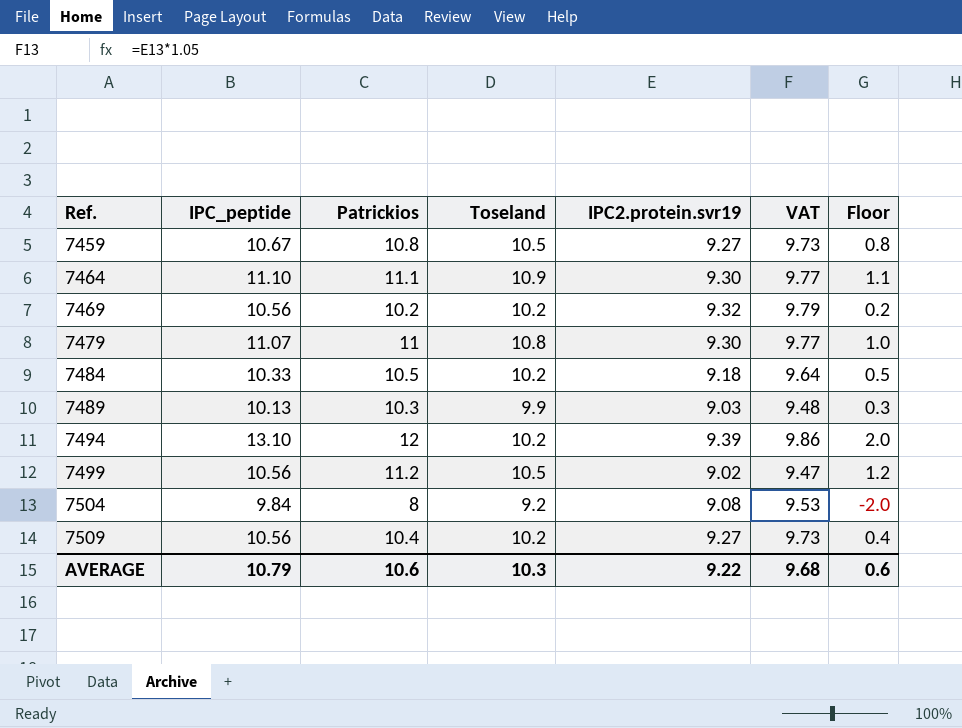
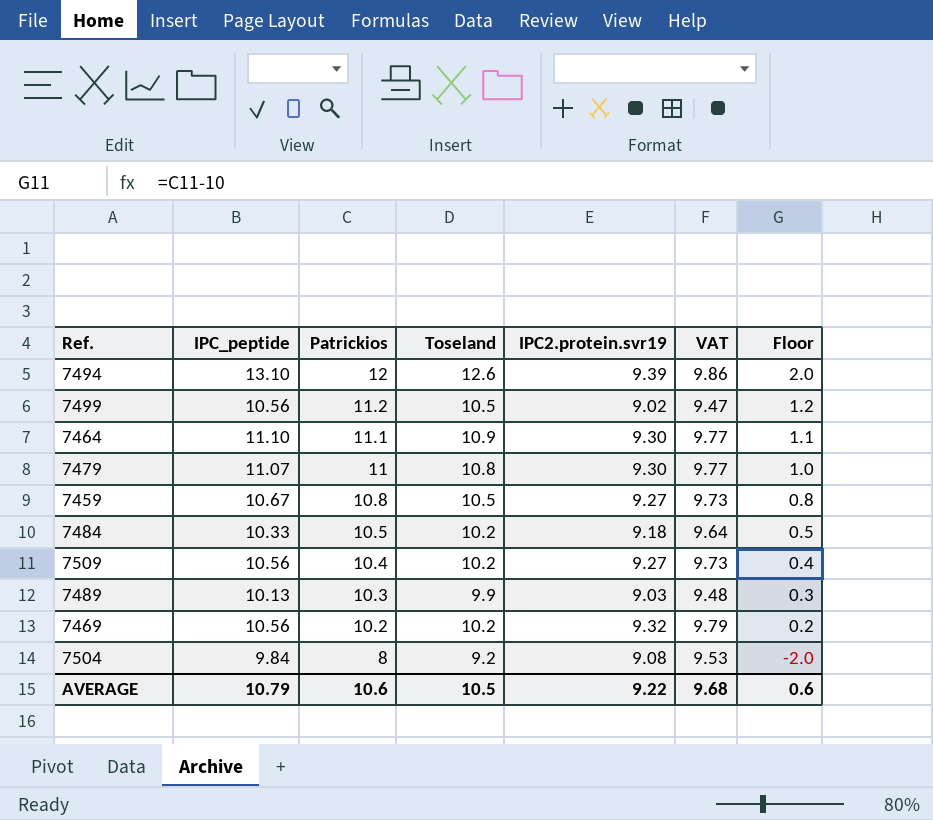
row order: Ref. ascending -> Patrickios descending
7494 | Toseland: 10.2 -> 12.6
AVERAGE | Toseland: 10.3 -> 10.5

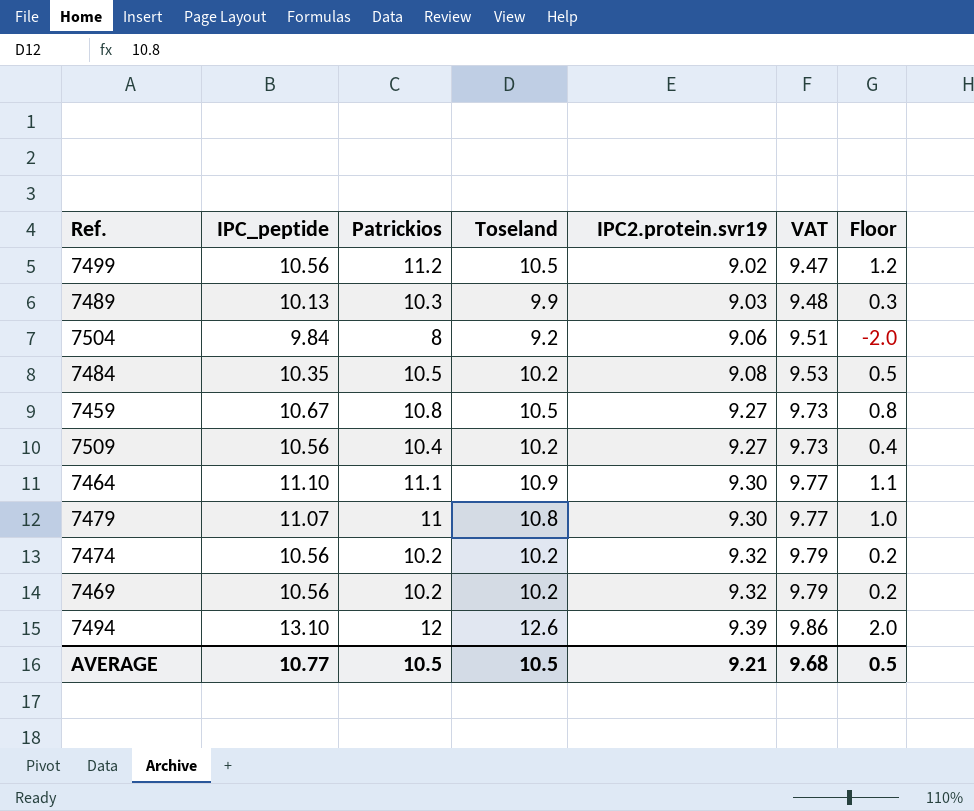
row order: Patrickios descending -> IPC2.protein.svr19 ascending
7504 | IPC2.protein.svr19: 9.08 -> 9.06
7504 | VAT: 9.53 -> 9.51
7484 | IPC_peptide: 10.33 -> 10.35
7484 | IPC2.protein.svr19: 9.18 -> 9.08
7484 | VAT: 9.64 -> 9.53
row 7474: none -> 10.56 | 10.2 | 10.2 | 9.32 | 9.79 | 0.2
AVERAGE | IPC_peptide: 10.79 -> 10.77
AVERAGE | Patrickios: 10.6 -> 10.5
AVERAGE | IPC2.protein.svr19: 9.22 -> 9.21
AVERAGE | Floor: 0.6 -> 0.5

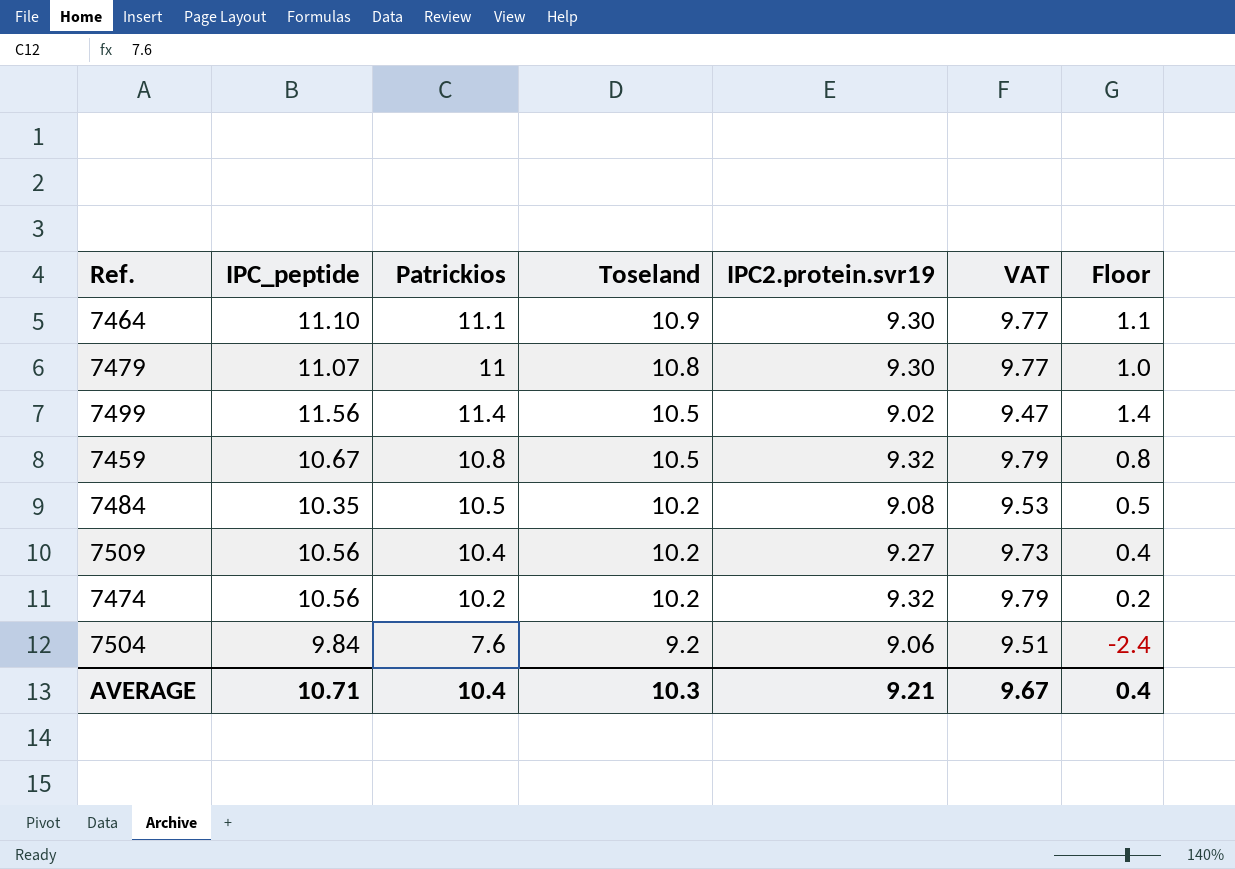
row order: IPC2.protein.svr19 ascending -> Toseland descending
row 7489: 10.13 | 10.3 | 9.9 | 9.03 | 9.48 | 0.3 -> none
row 7469: 10.56 | 10.2 | 10.2 | 9.32 | 9.79 | 0.2 -> none
row 7494: 13.10 | 12 | 12.6 | 9.39 | 9.86 | 2.0 -> none
7499 | IPC_peptide: 10.56 -> 11.56
7499 | Patrickios: 11.2 -> 11.4
7499 | Floor: 1.2 -> 1.4
7459 | IPC2.protein.svr19: 9.27 -> 9.32
7459 | VAT: 9.73 -> 9.79
7504 | Patrickios: 8 -> 7.6
7504 | Floor: -2.0 -> -2.4
AVERAGE | IPC_peptide: 10.77 -> 10.71
AVERAGE | Patrickios: 10.5 -> 10.4
AVERAGE | Toseland: 10.5 -> 10.3
AVERAGE | VAT: 9.68 -> 9.67
AVERAGE | Floor: 0.5 -> 0.4

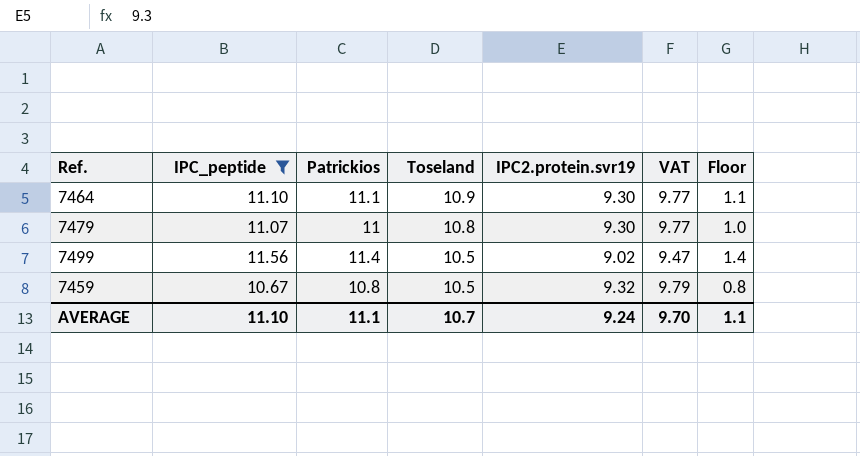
filter: none -> IPC_peptide >= 10.67
AVERAGE | IPC_peptide: 10.71 -> 11.10
AVERAGE | Patrickios: 10.4 -> 11.1
AVERAGE | Toseland: 10.3 -> 10.7
AVERAGE | IPC2.protein.svr19: 9.21 -> 9.24
AVERAGE | VAT: 9.67 -> 9.70
AVERAGE | Floor: 0.4 -> 1.1

